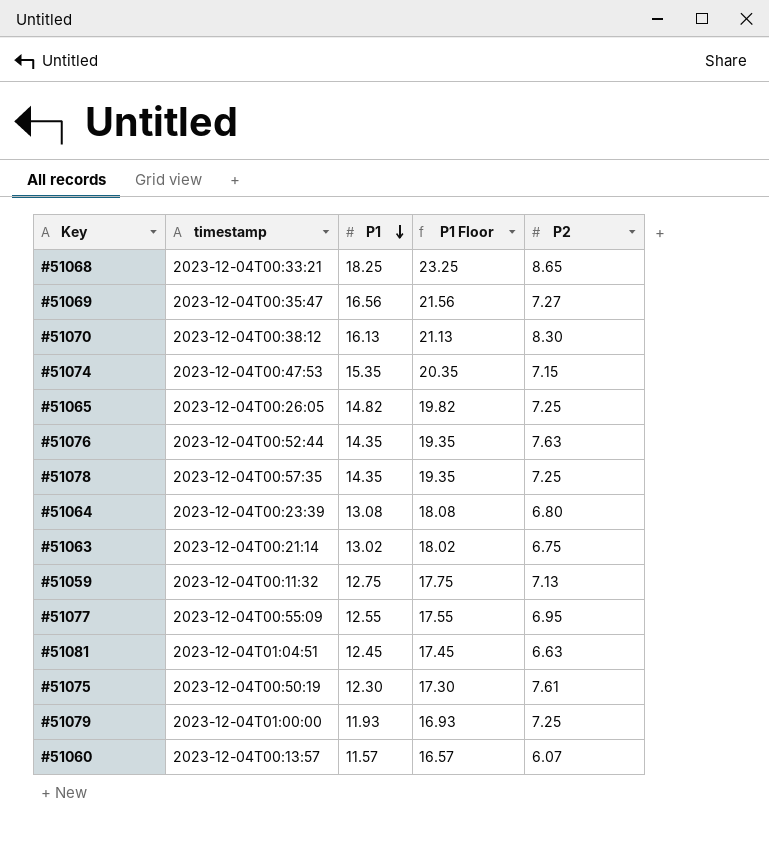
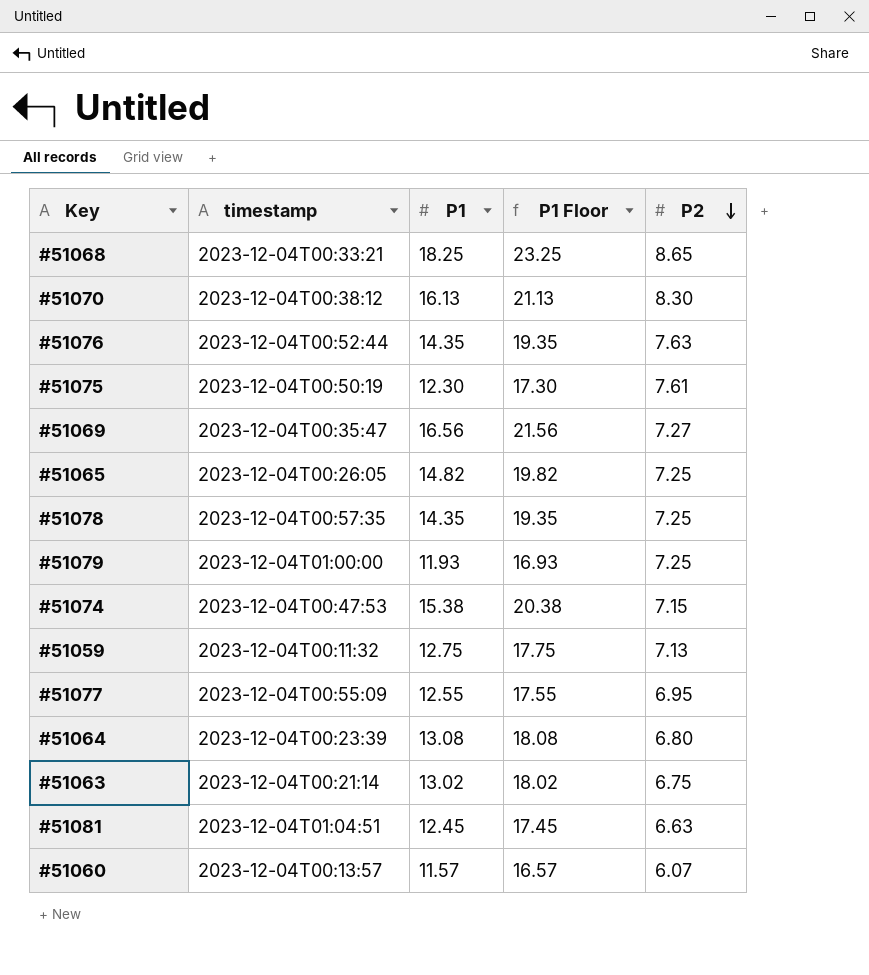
row order: P1 descending -> P2 descending
#51074 | P1: 15.35 -> 15.38
#51074 | P1 Floor: 20.35 -> 20.38

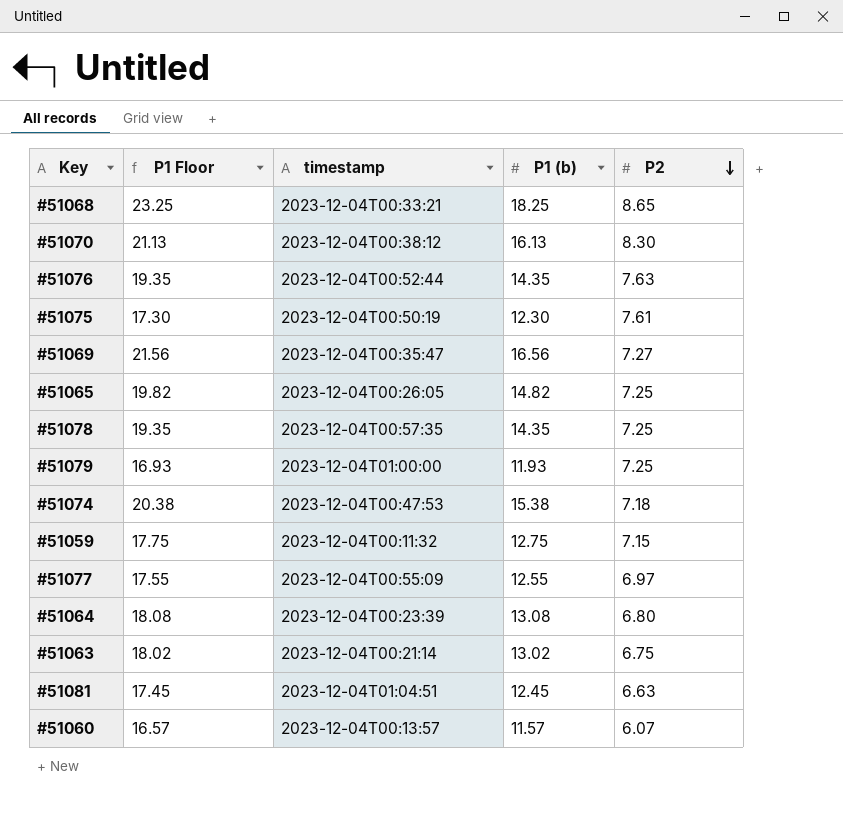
column P1 Floor | position: 4 -> 2
column name: P1 -> P1 (b)
#51074 | P2: 7.15 -> 7.18
#51059 | P2: 7.13 -> 7.15
#51077 | P2: 6.95 -> 6.97

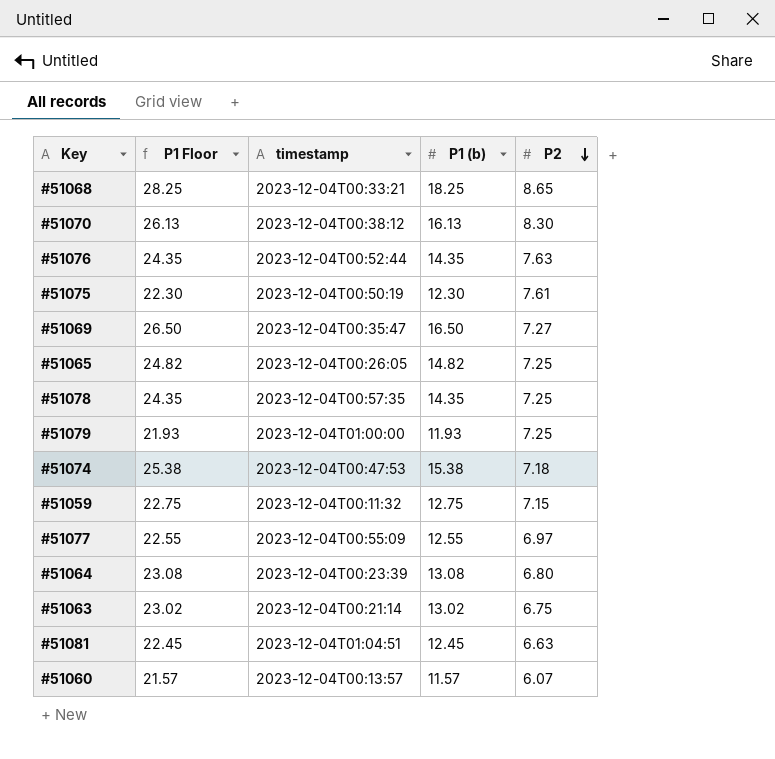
column P1 Floor | formula: [P1 (b)] + 5 -> [P1 (b)] + 10
#51069 | P1 (b): 16.56 -> 16.50

